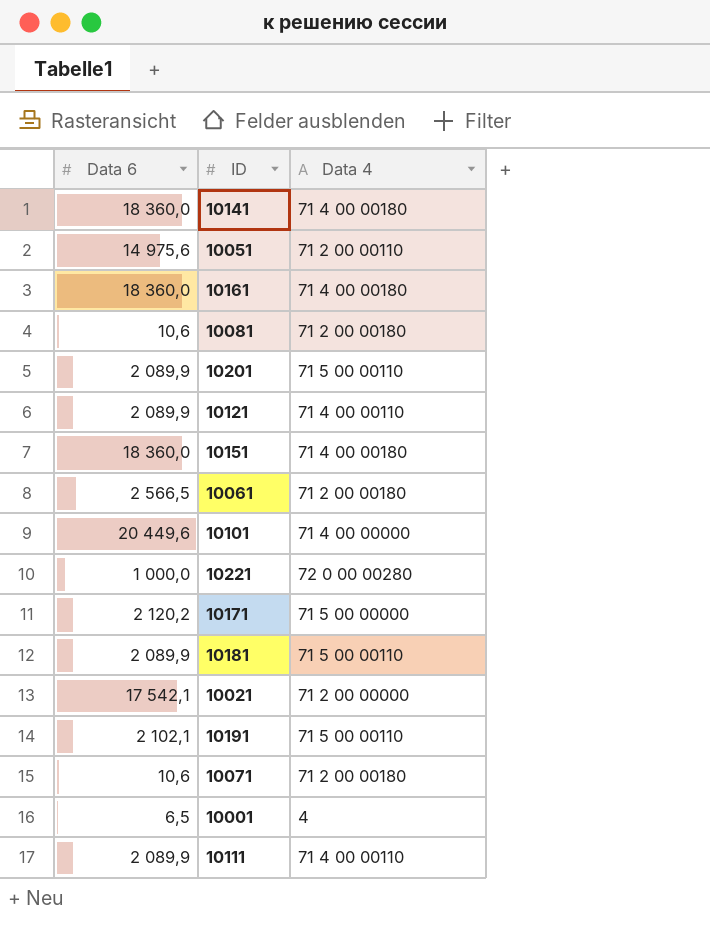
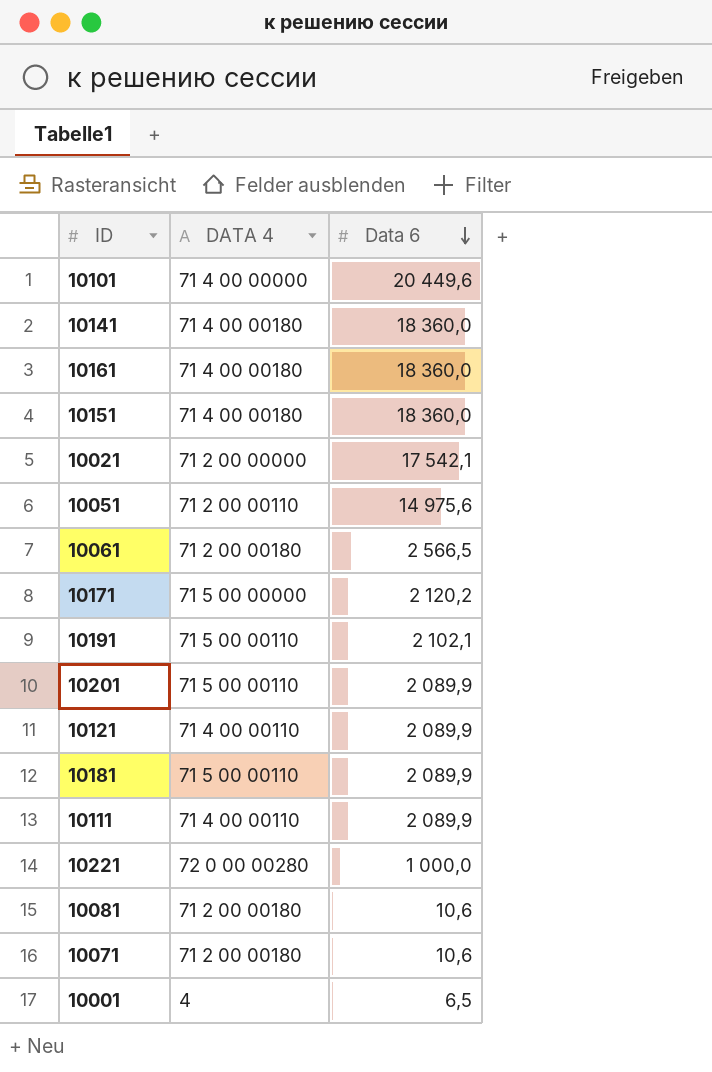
row order: none -> Data 6 descending
column name: Data 4 -> DATA 4
column Data 6 | position: 1 -> 3

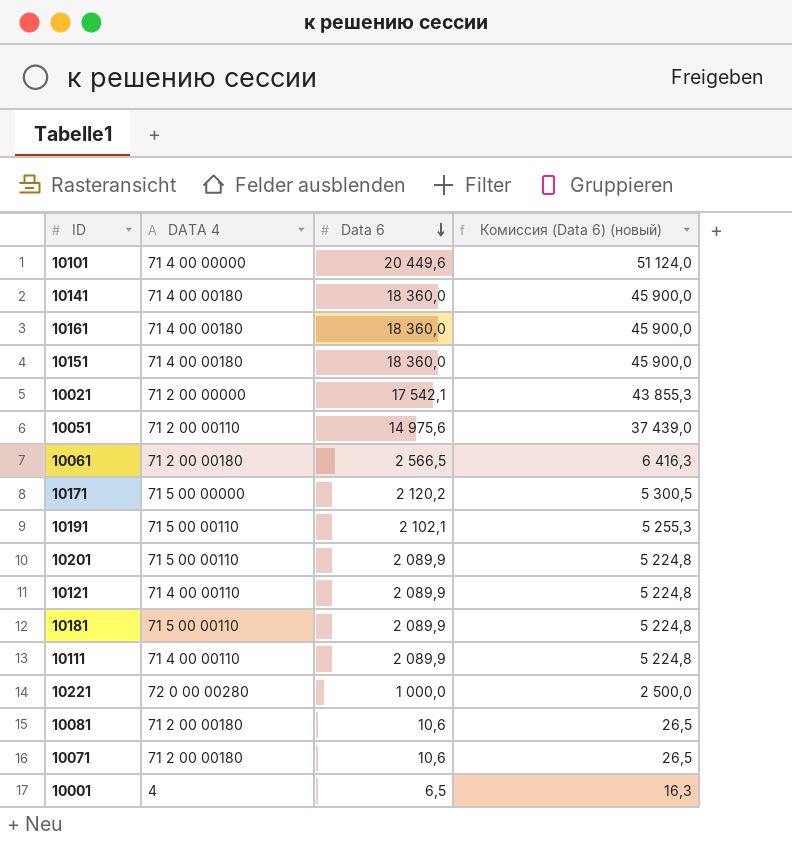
column Комиссия (Data 6) (новый) | formula: none -> [Data 6] * 2,5

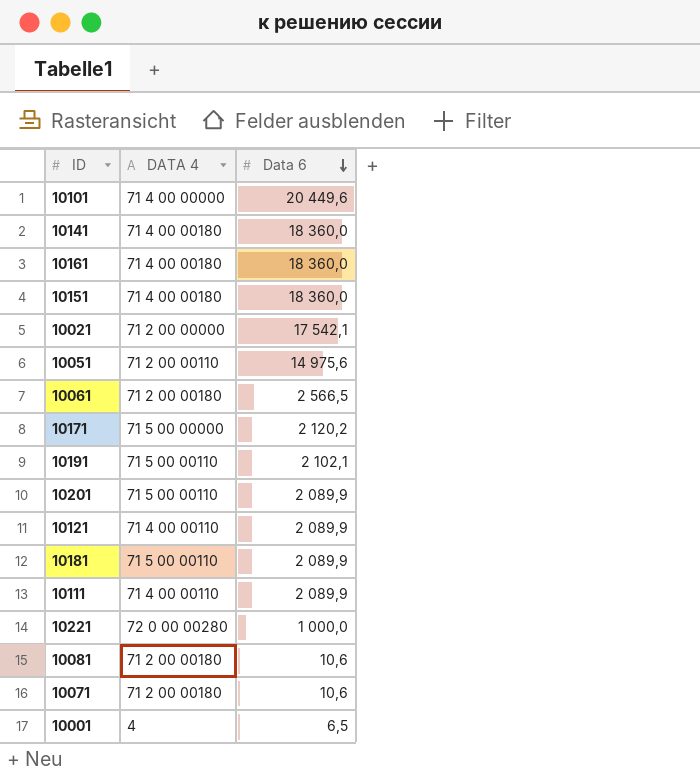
column Комиссия (Data 6) (новый) | formula: [Data 6] * 2,5 -> none

